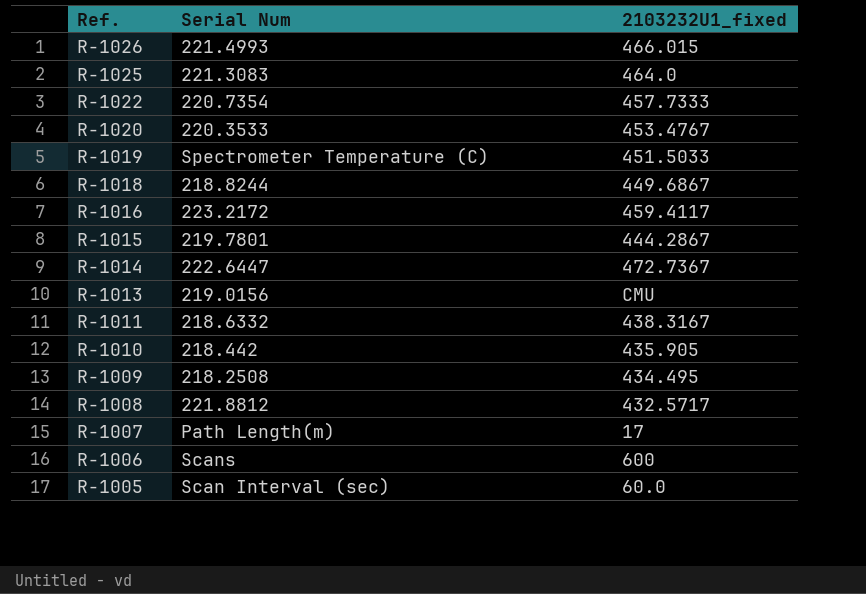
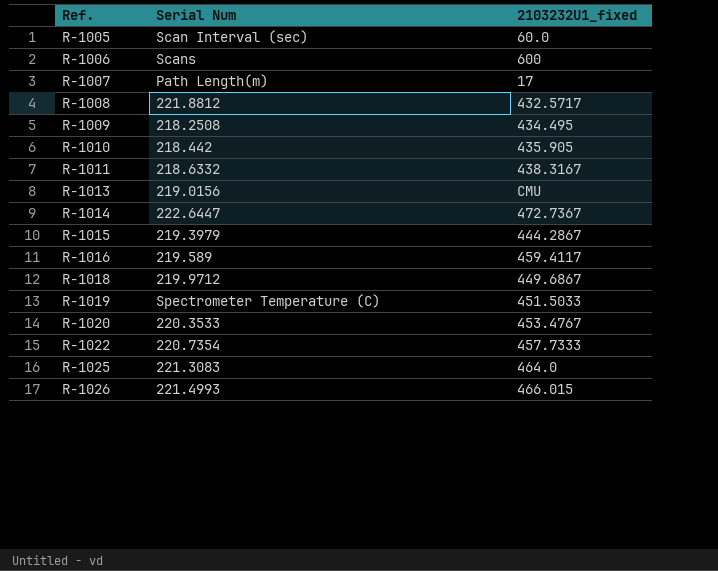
row order: Ref. descending -> Ref. ascending
R-1015 | Serial Num: 219.7801 -> 219.3979
R-1016 | Serial Num: 223.2172 -> 219.589
R-1018 | Serial Num: 218.8244 -> 219.9712

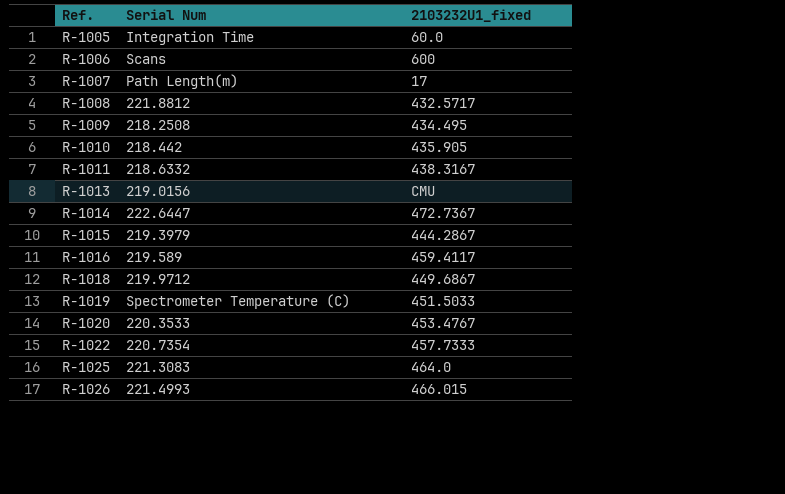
R-1005 | Serial Num: Scan Interval (sec) -> Integration Time

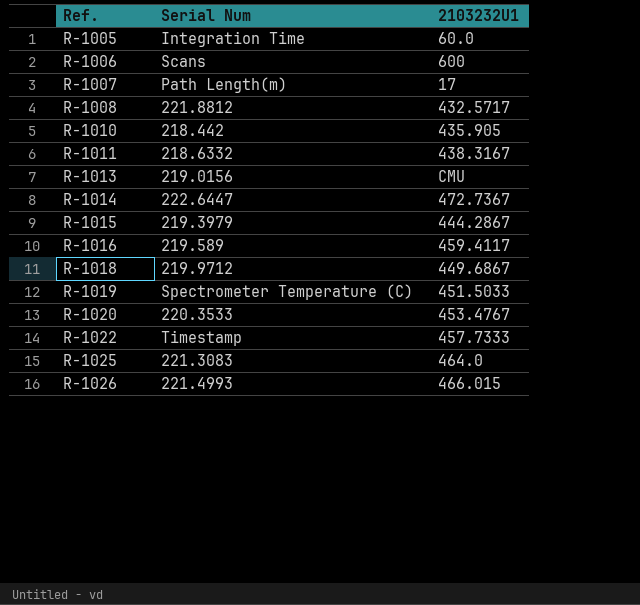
column name: 2103232U1_fixed -> 2103232U1
row R-1009: 218.2508 | 434.495 -> none
R-1022 | Serial Num: 220.7354 -> Timestamp

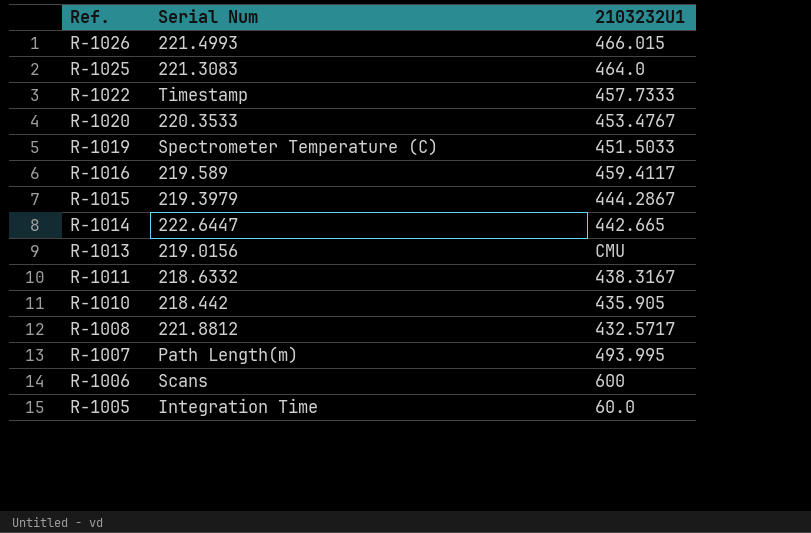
row order: Ref. ascending -> Ref. descending
row R-1018: 219.9712 | 449.6867 -> none
R-1014 | 2103232U1: 472.7367 -> 442.665
R-1007 | 2103232U1: 17 -> 493.995

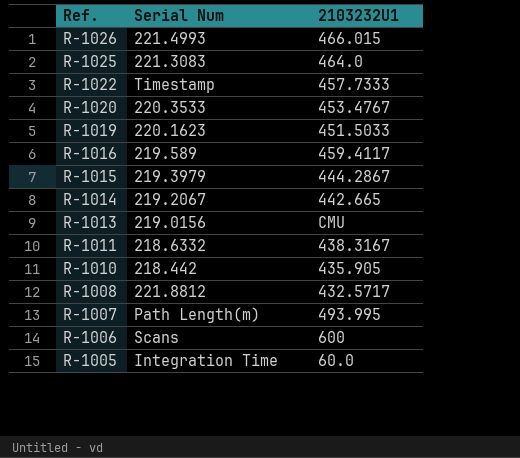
R-1019 | Serial Num: Spectrometer Temperature (C) -> 220.1623
R-1014 | Serial Num: 222.6447 -> 219.2067

